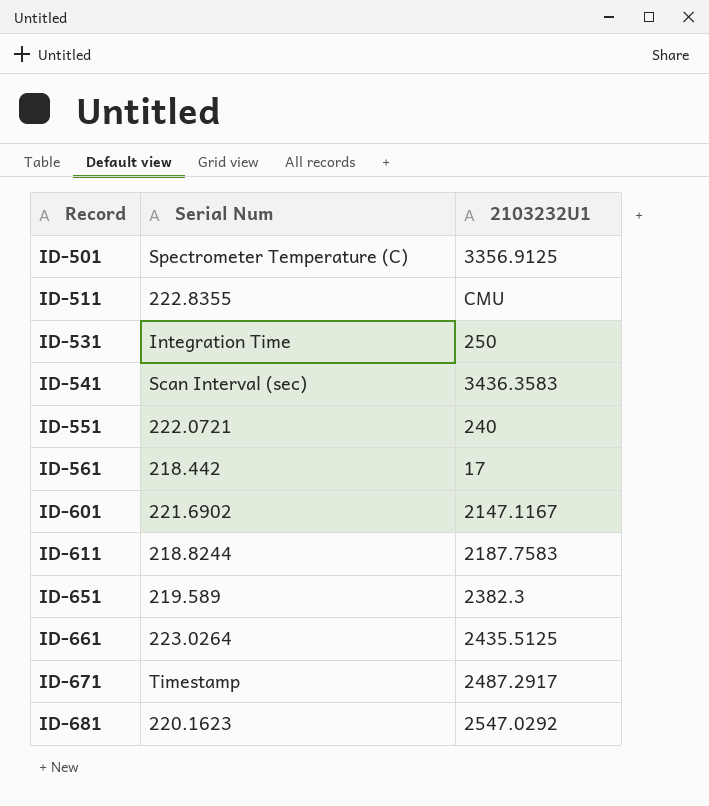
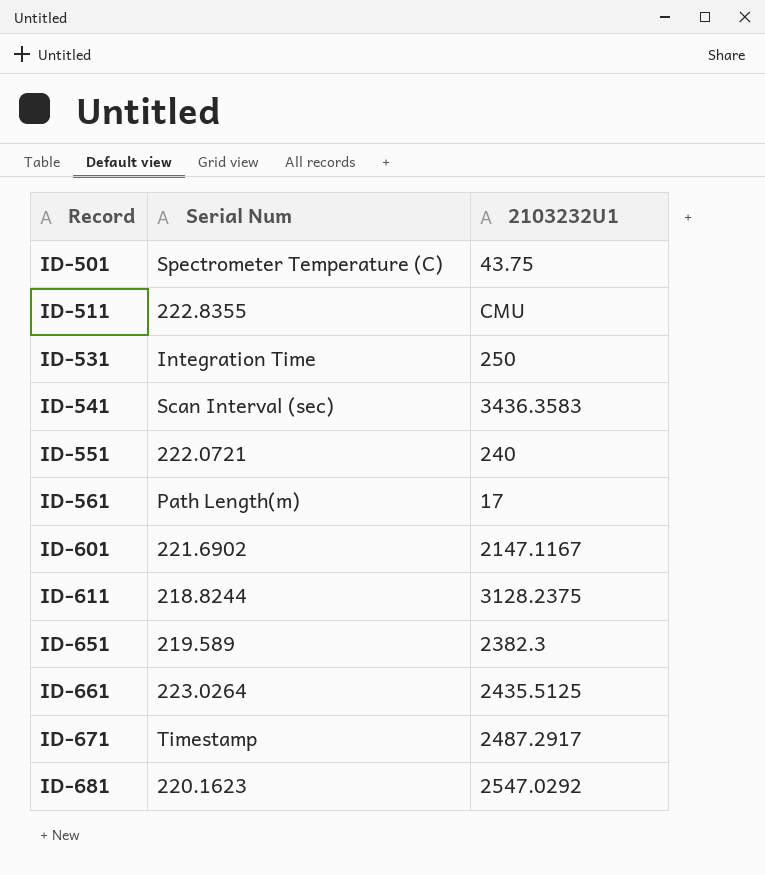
ID-501 | 2103232U1: 3356.9125 -> 43.75
ID-561 | Serial Num: 218.442 -> Path Length(m)
ID-611 | 2103232U1: 2187.7583 -> 3128.2375

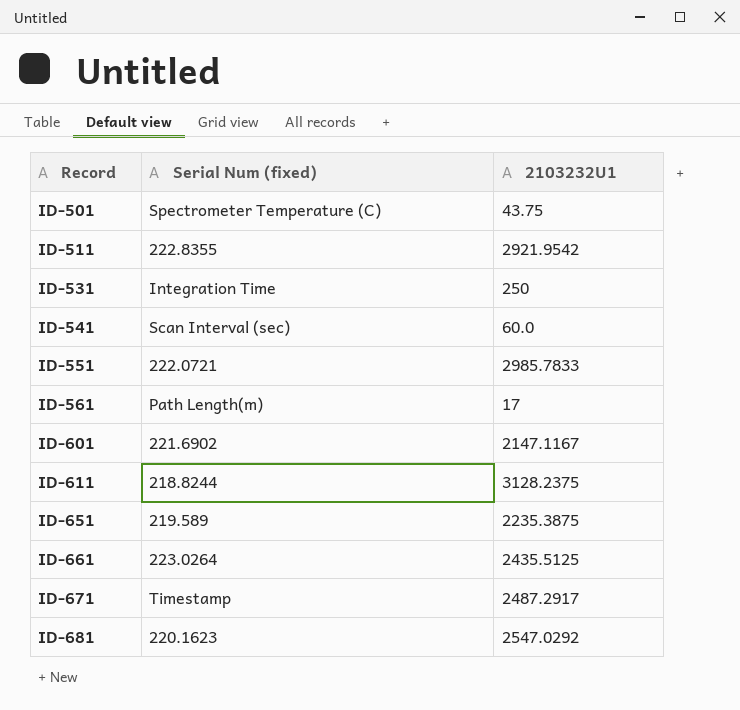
column name: Serial Num -> Serial Num (fixed)
ID-511 | 2103232U1: CMU -> 2921.9542
ID-541 | 2103232U1: 3436.3583 -> 60.0
ID-551 | 2103232U1: 240 -> 2985.7833
ID-651 | 2103232U1: 2382.3 -> 2235.3875

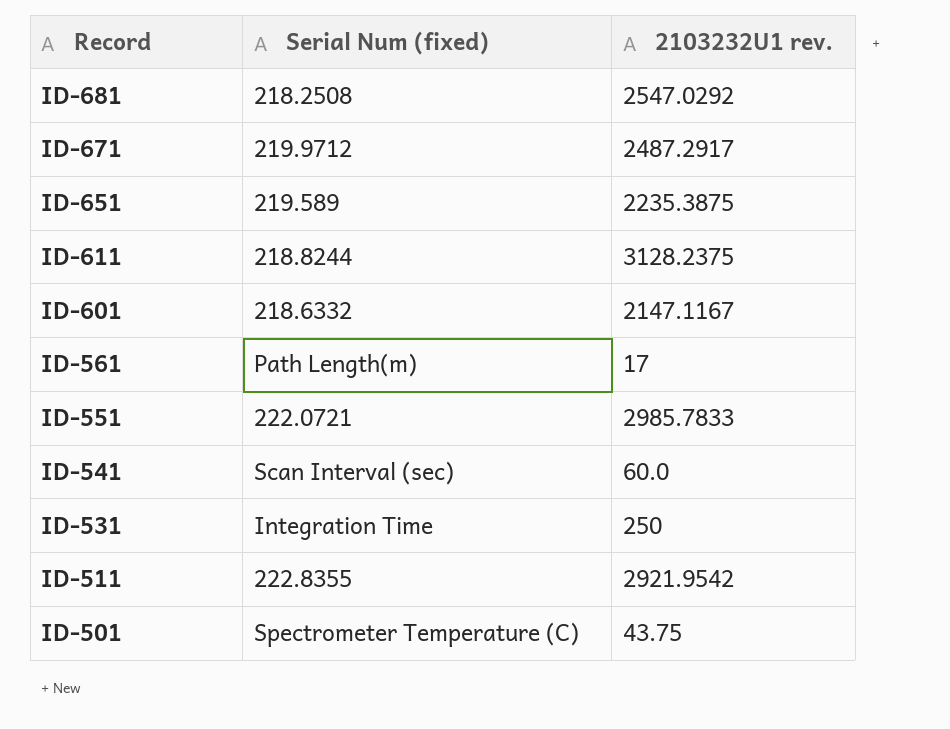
row order: Record ascending -> Record descending
column name: 2103232U1 -> 2103232U1 rev.
row ID-661: 223.0264 | 2435.5125 -> none
ID-681 | Serial Num (fixed): 220.1623 -> 218.2508
ID-671 | Serial Num (fixed): Timestamp -> 219.9712
ID-601 | Serial Num (fixed): 221.6902 -> 218.6332

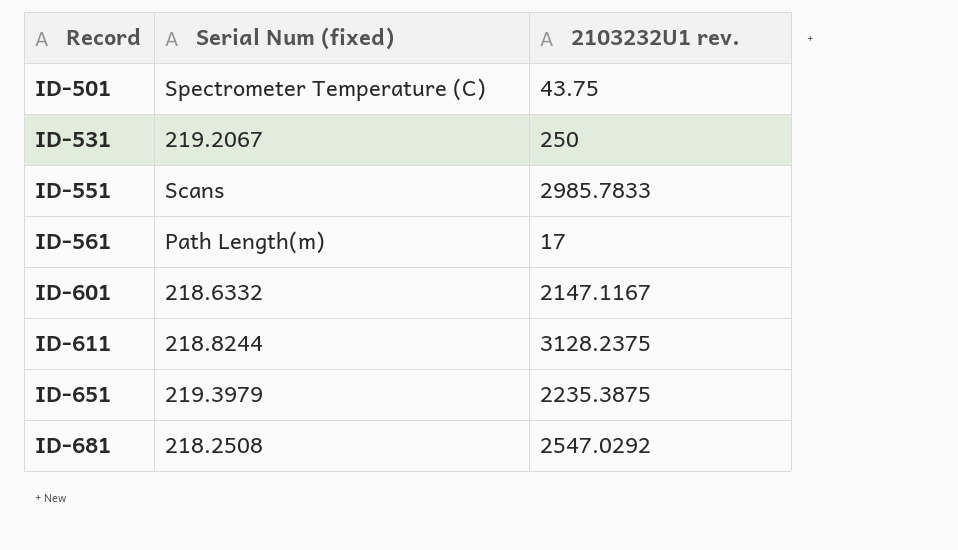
row order: Record descending -> Record ascending
row ID-671: 219.9712 | 2487.2917 -> none
row ID-541: Scan Interval (sec) | 60.0 -> none
row ID-511: 222.8355 | 2921.9542 -> none
ID-531 | Serial Num (fixed): Integration Time -> 219.2067
ID-551 | Serial Num (fixed): 222.0721 -> Scans
ID-651 | Serial Num (fixed): 219.589 -> 219.3979

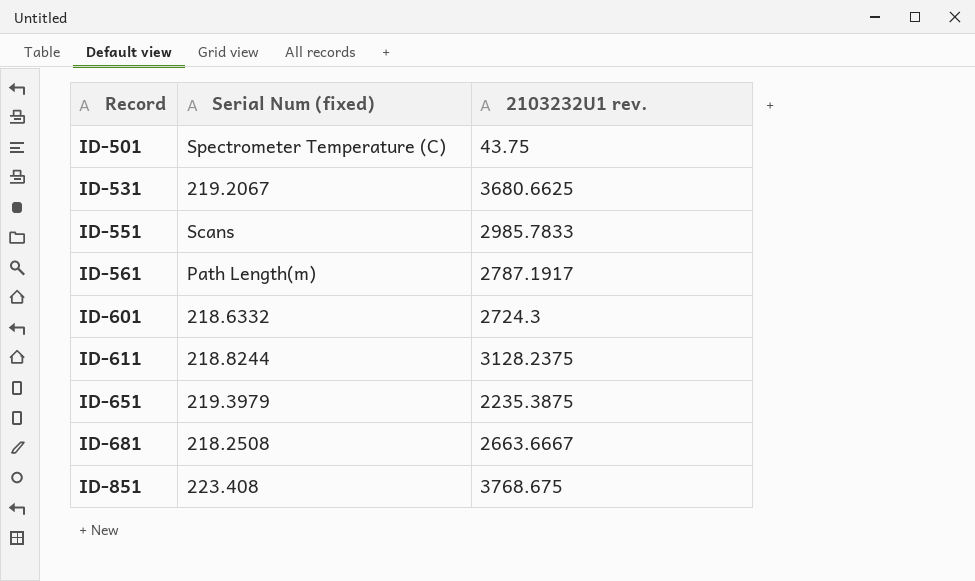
ID-531 | 2103232U1 rev.: 250 -> 3680.6625
ID-561 | 2103232U1 rev.: 17 -> 2787.1917
ID-601 | 2103232U1 rev.: 2147.1167 -> 2724.3
ID-681 | 2103232U1 rev.: 2547.0292 -> 2663.6667
row ID-851: none -> 223.408 | 3768.675

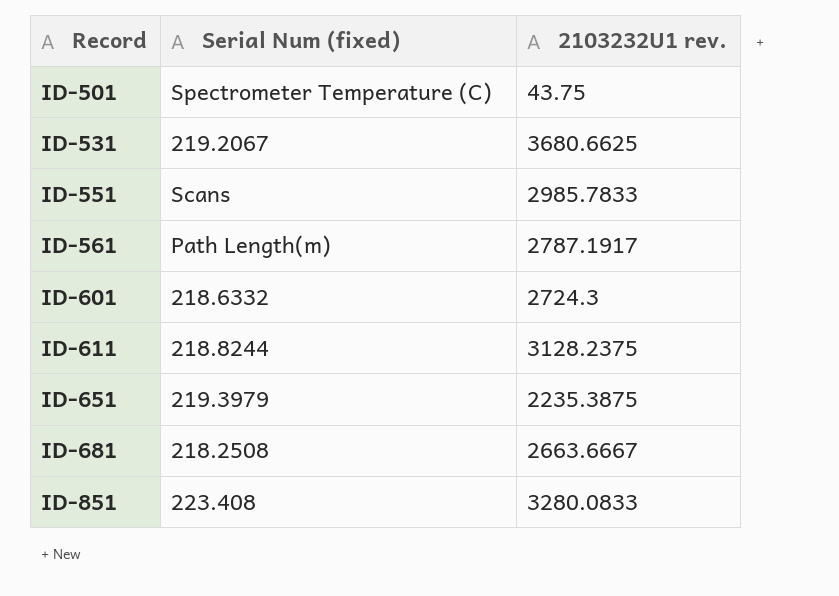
ID-851 | 2103232U1 rev.: 3768.675 -> 3280.0833

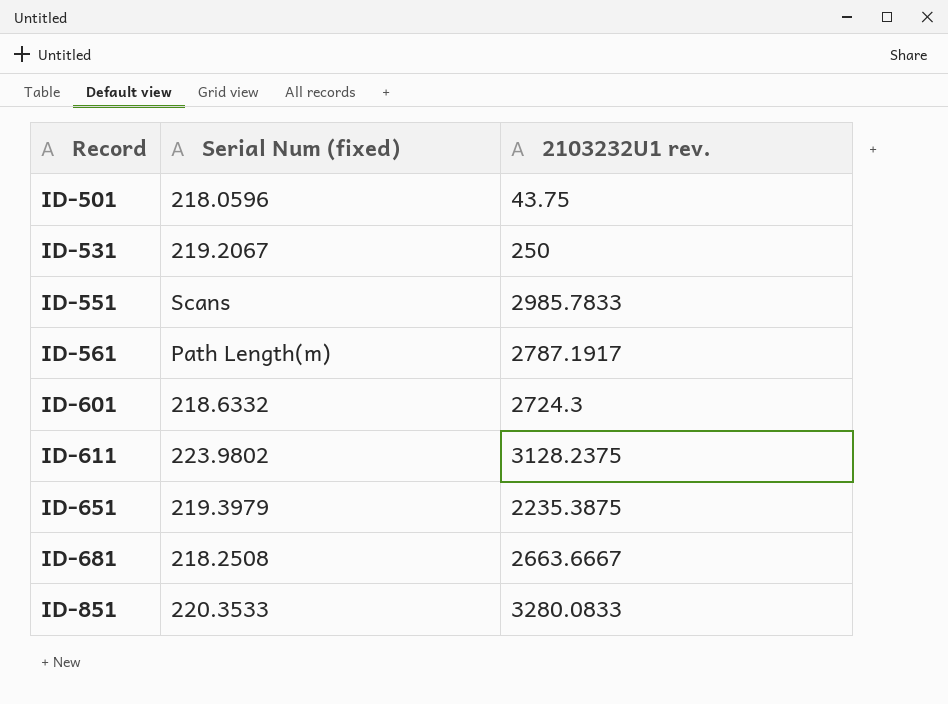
ID-501 | Serial Num (fixed): Spectrometer Temperature (C) -> 218.0596
ID-531 | 2103232U1 rev.: 3680.6625 -> 250
ID-611 | Serial Num (fixed): 218.8244 -> 223.9802
ID-851 | Serial Num (fixed): 223.408 -> 220.3533

